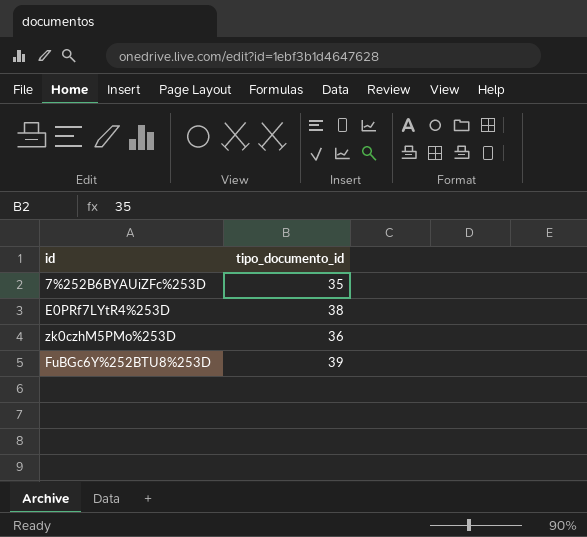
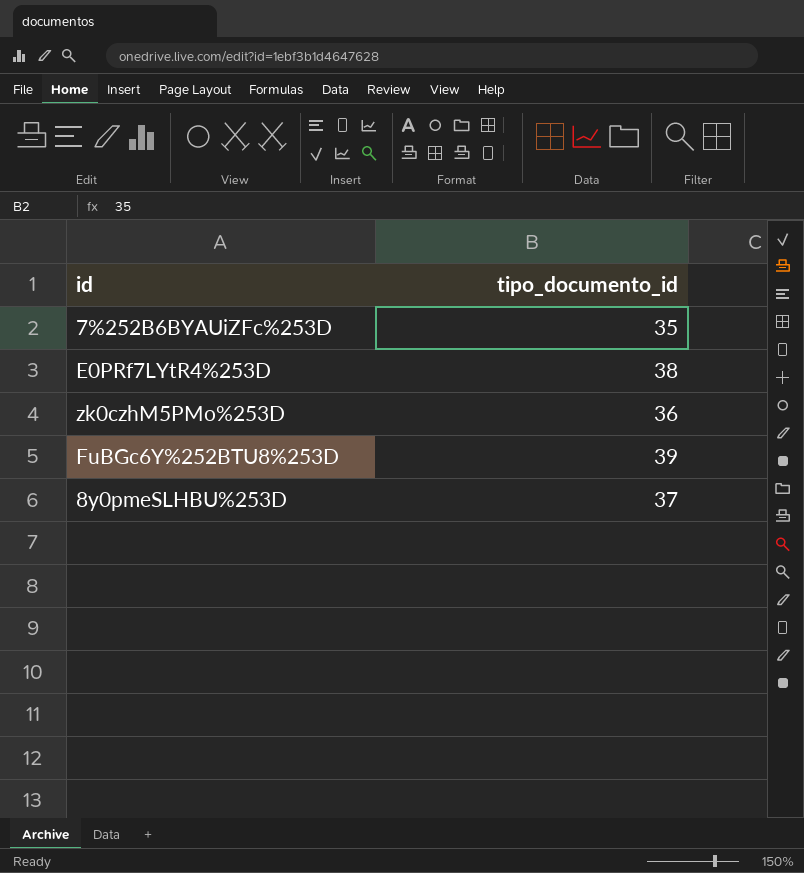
row 8y0pmeSLHBU%253D: none -> 37

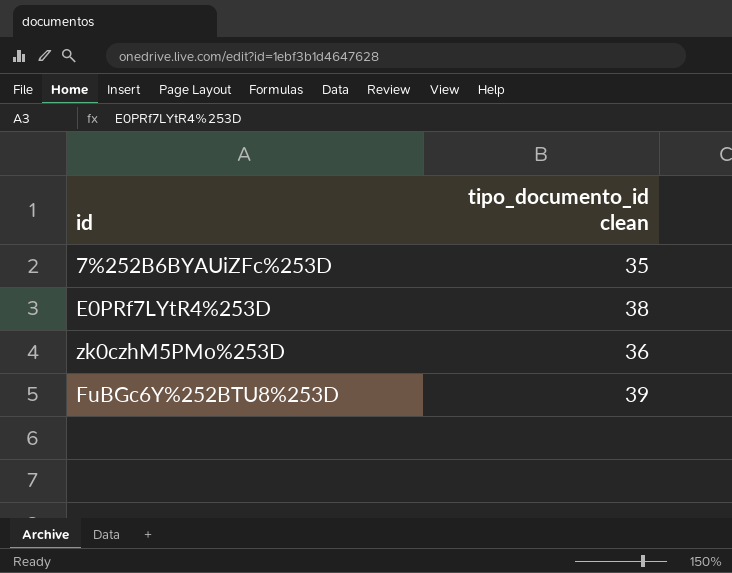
column name: tipo_documento_id -> tipo_documento_id clean
row 8y0pmeSLHBU%253D: 37 -> none

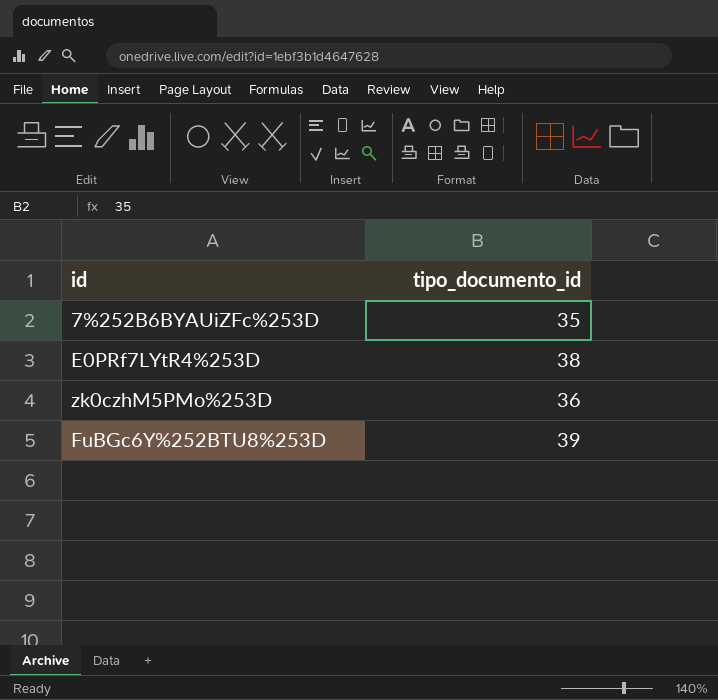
column name: tipo_documento_id clean -> tipo_documento_id

